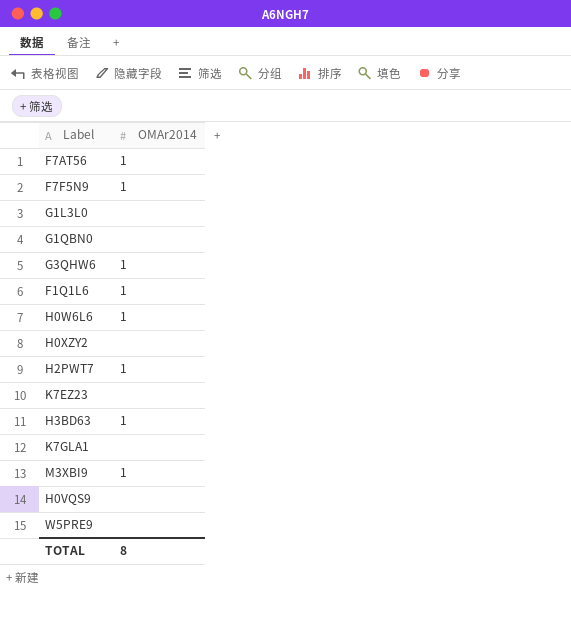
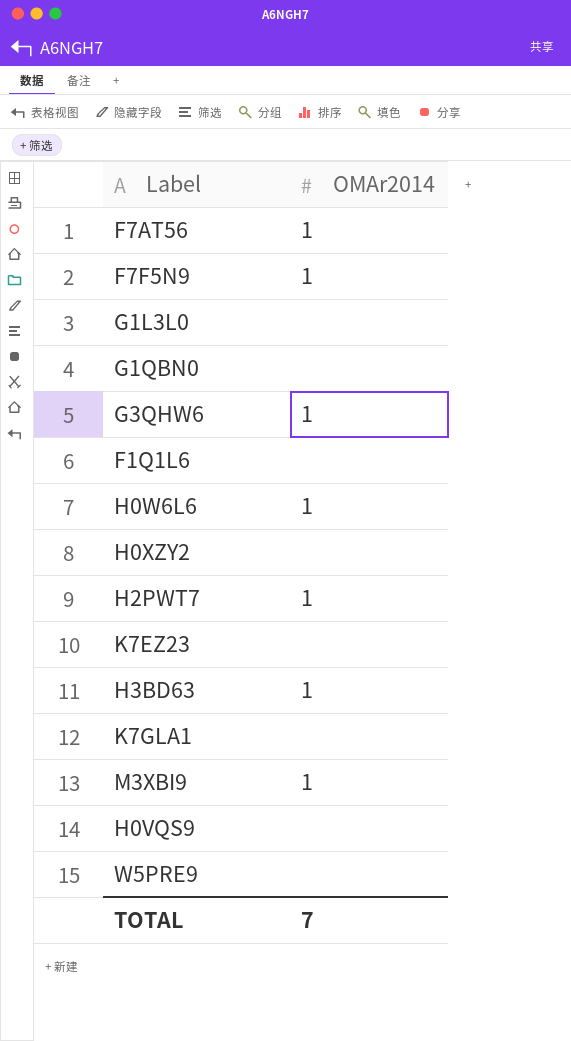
F1Q1L6 | OMAr2014: 1 -> none
TOTAL | OMAr2014: 8 -> 7

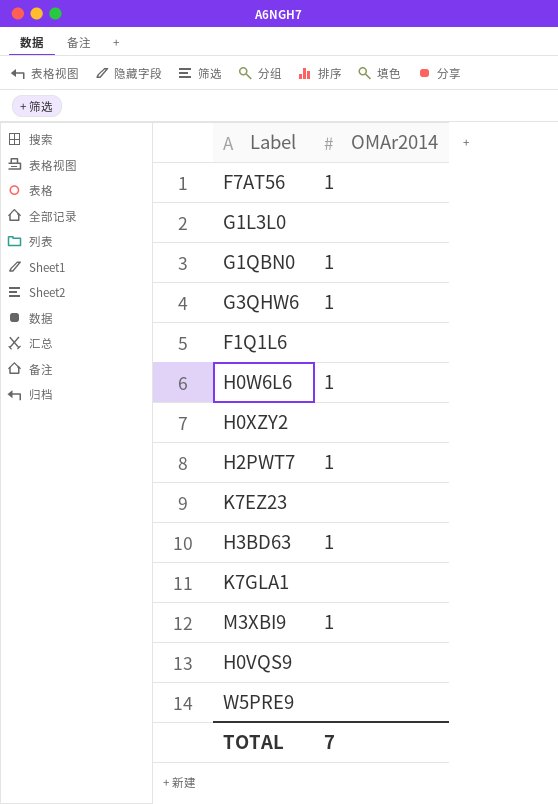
row F7F5N9: 1 -> none
G1QBN0 | OMAr2014: none -> 1

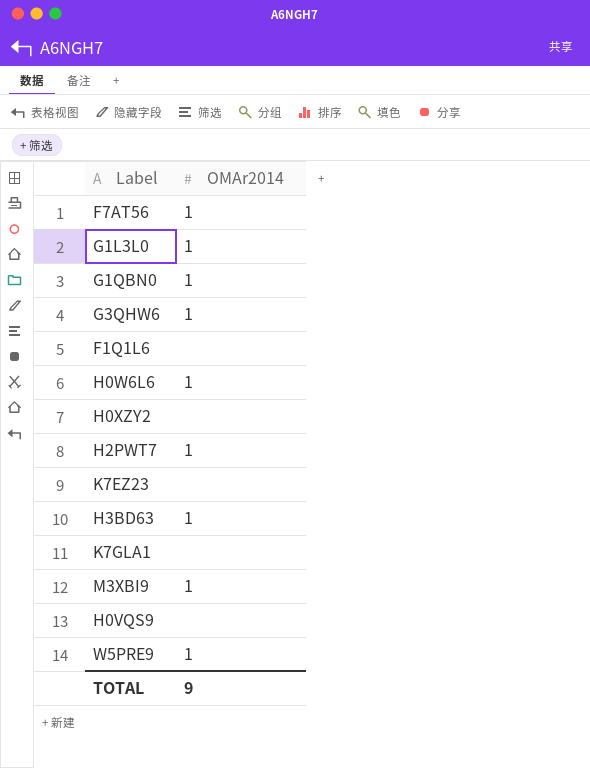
G1L3L0 | OMAr2014: none -> 1
W5PRE9 | OMAr2014: none -> 1
TOTAL | OMAr2014: 7 -> 9

